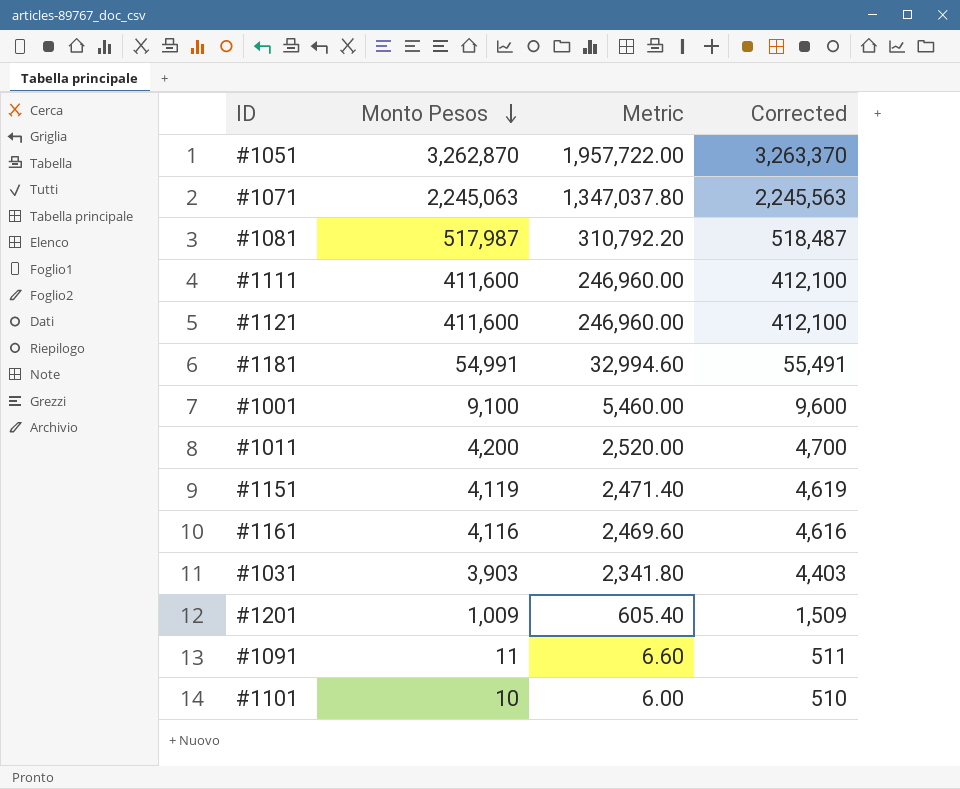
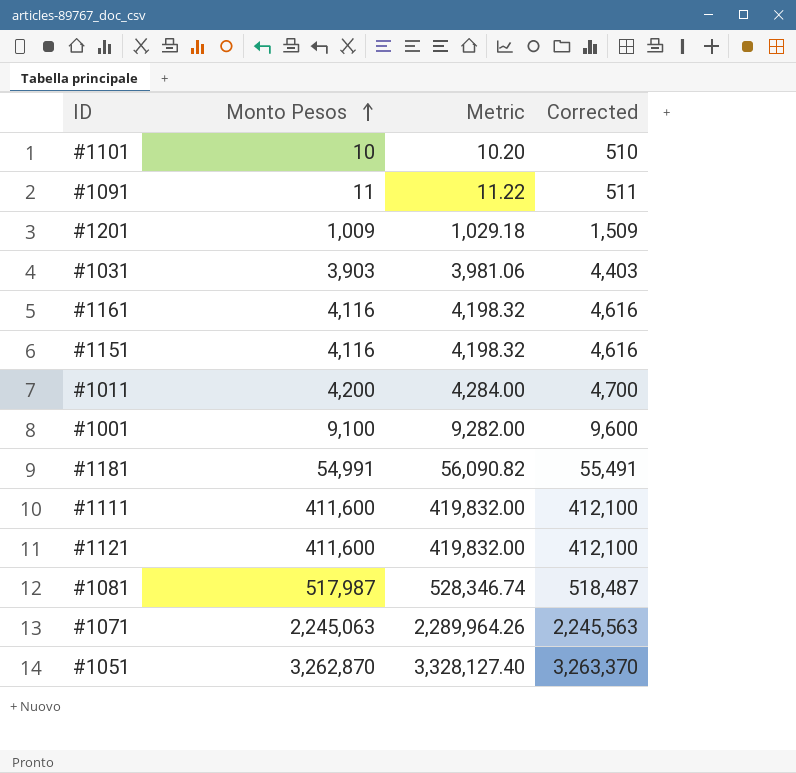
row order: Monto Pesos descending -> Monto Pesos ascending
column Metric | formula: [Monto Pesos] * 0.6 -> [Monto Pesos] * 1.02
#1151 | Monto Pesos: 4,119 -> 4,116
#1151 | Corrected: 4,619 -> 4,616

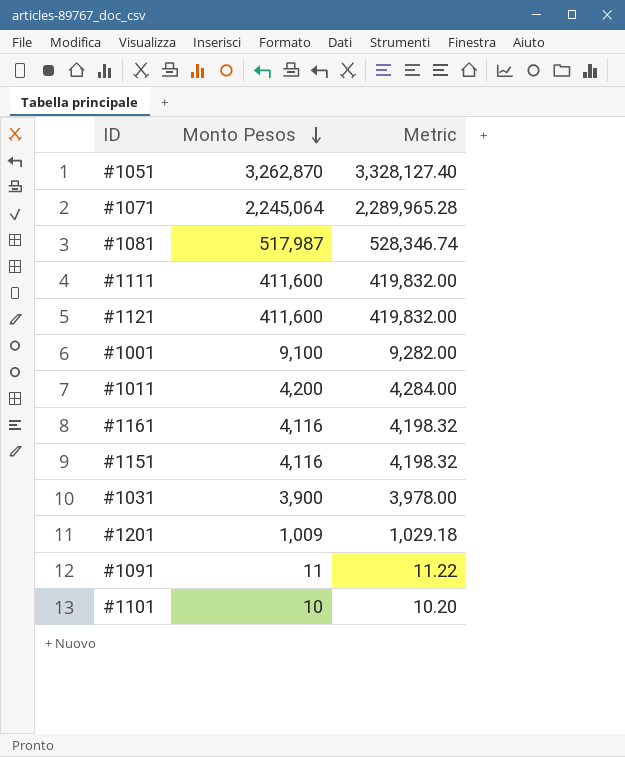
row order: Monto Pesos ascending -> Monto Pesos descending
column Corrected | formula: [Monto Pesos] + 500 -> none
row #1181: 54,991 | 56,090.82 | 55,491 -> none
#1071 | Monto Pesos: 2,245,063 -> 2,245,064
#1071 | Metric: 2,289,964.26 -> 2,289,965.28
#1031 | Monto Pesos: 3,903 -> 3,900
#1031 | Metric: 3,981.06 -> 3,978.00

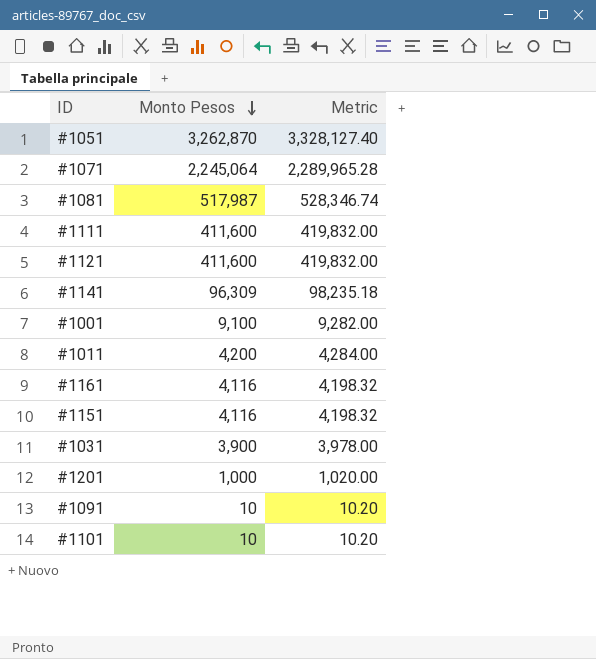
row #1141: none -> 96,309 | 98,235.18
#1201 | Monto Pesos: 1,009 -> 1,000
#1201 | Metric: 1,029.18 -> 1,020.00
#1091 | Monto Pesos: 11 -> 10
#1091 | Metric: 11.22 -> 10.20

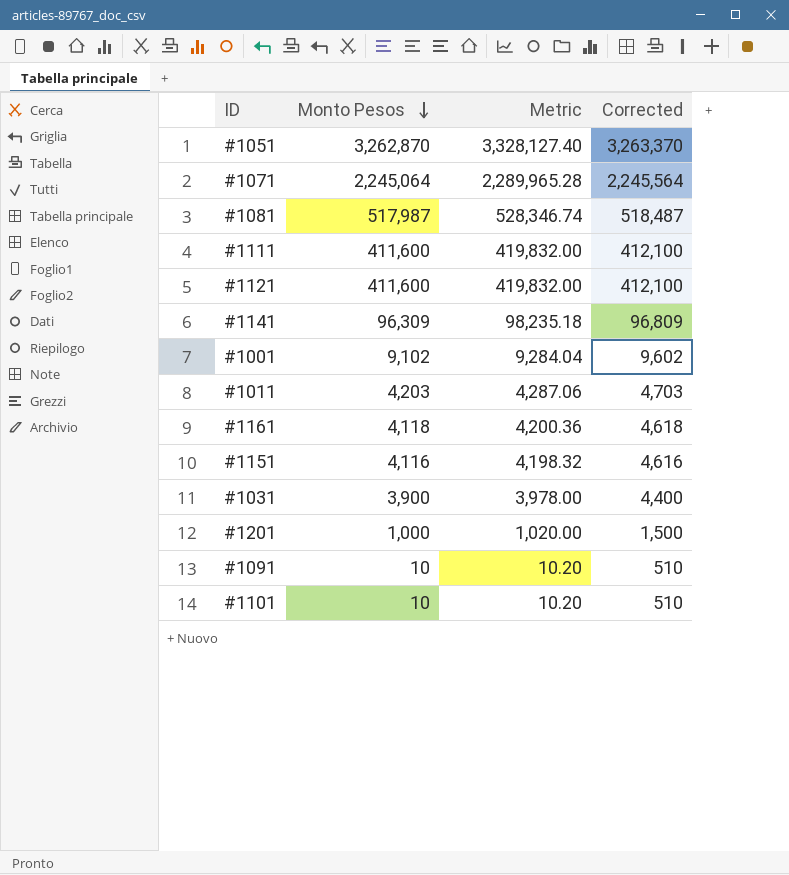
column Corrected | formula: none -> [Monto Pesos] + 500
#1001 | Monto Pesos: 9,100 -> 9,102
#1001 | Metric: 9,282.00 -> 9,284.04
#1011 | Monto Pesos: 4,200 -> 4,203
#1011 | Metric: 4,284.00 -> 4,287.06
#1161 | Monto Pesos: 4,116 -> 4,118
#1161 | Metric: 4,198.32 -> 4,200.36

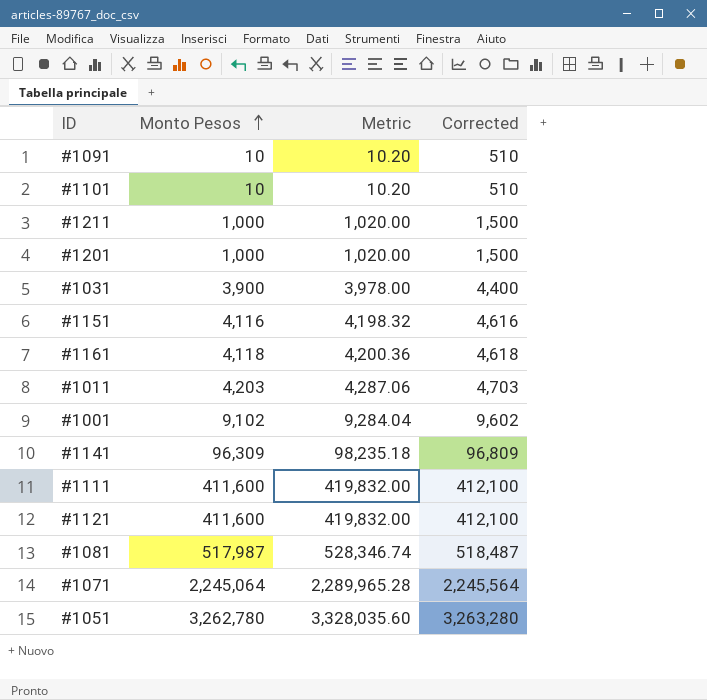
row order: Monto Pesos descending -> Monto Pesos ascending
row #1211: none -> 1,000 | 1,020.00 | 1,500
#1051 | Monto Pesos: 3,262,870 -> 3,262,780
#1051 | Metric: 3,328,127.40 -> 3,328,035.60
#1051 | Corrected: 3,263,370 -> 3,263,280

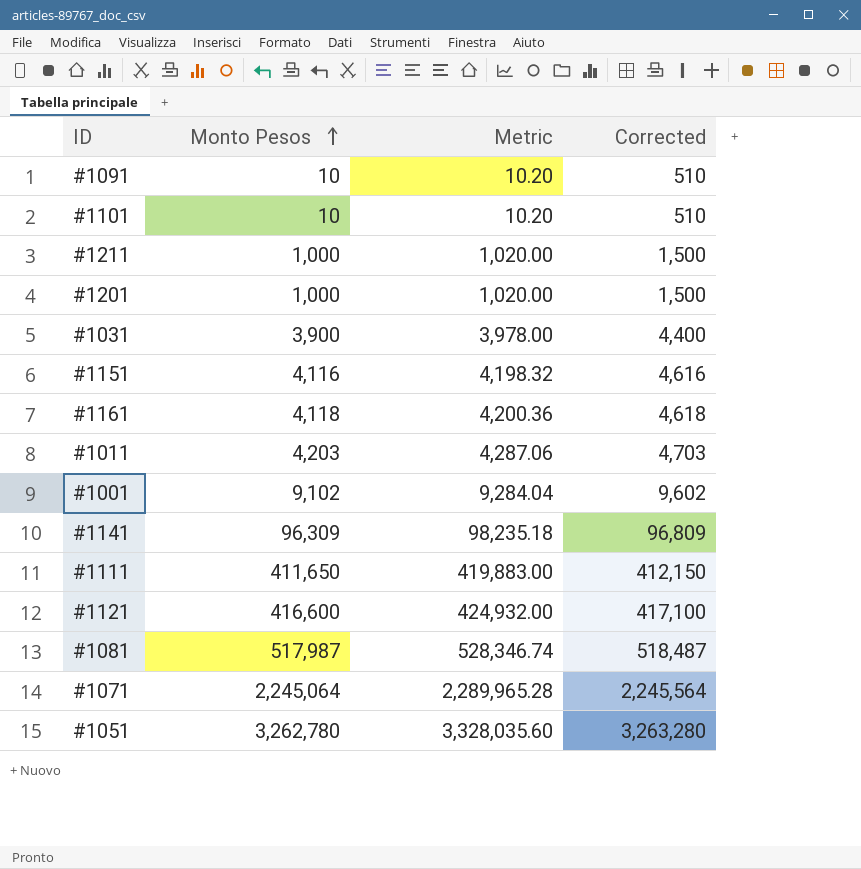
#1111 | Monto Pesos: 411,600 -> 411,650
#1111 | Metric: 419,832.00 -> 419,883.00
#1111 | Corrected: 412,100 -> 412,150
#1121 | Monto Pesos: 411,600 -> 416,600
#1121 | Metric: 419,832.00 -> 424,932.00
#1121 | Corrected: 412,100 -> 417,100

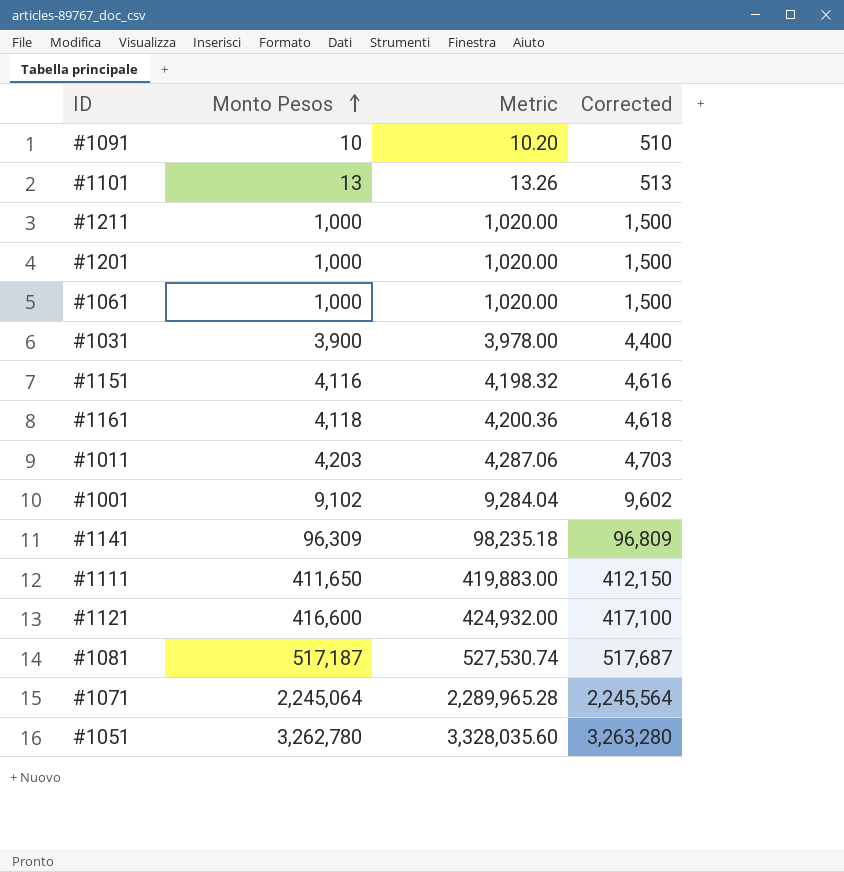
#1101 | Monto Pesos: 10 -> 13
#1101 | Metric: 10.20 -> 13.26
#1101 | Corrected: 510 -> 513
row #1061: none -> 1,000 | 1,020.00 | 1,500
#1081 | Monto Pesos: 517,987 -> 517,187
#1081 | Metric: 528,346.74 -> 527,530.74
#1081 | Corrected: 518,487 -> 517,687

